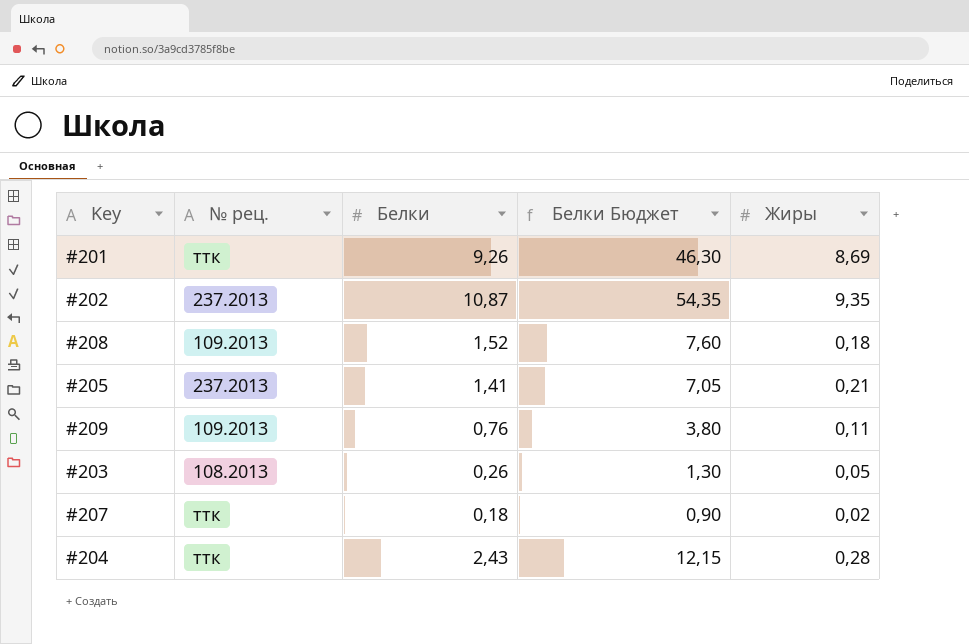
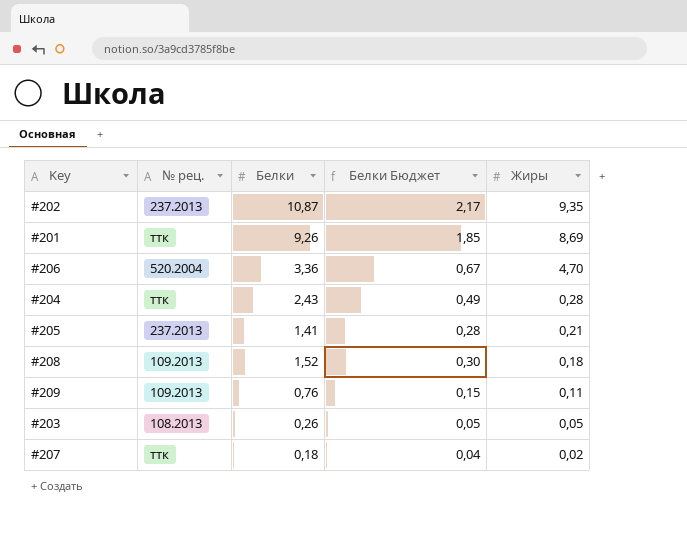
row order: none -> Жиры descending
column Белки Бюджет | formula: [Белки] * 5 -> [Белки] * 0,2
row #206: none -> 520.2004 | 3,36 | 0,67 | 4,70

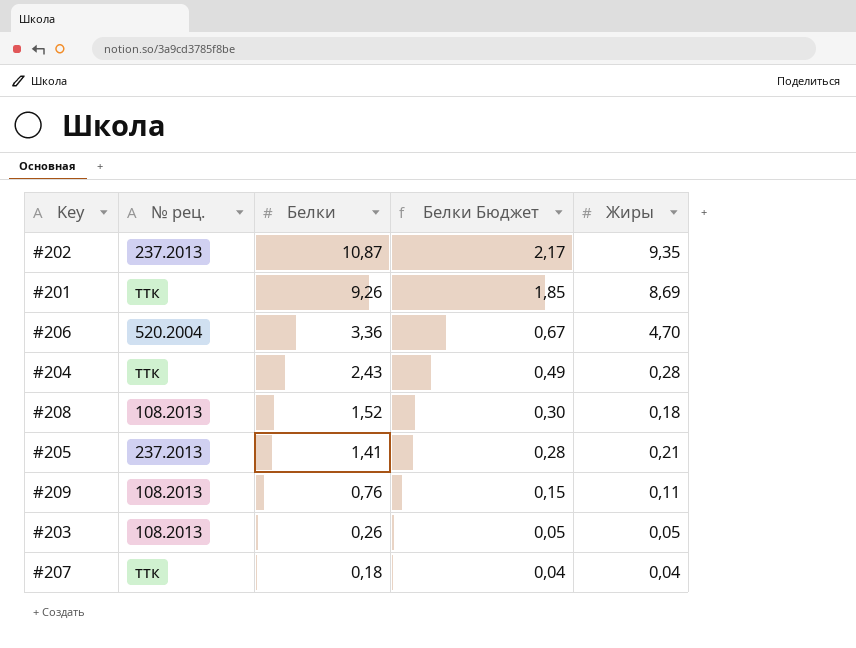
row order: Жиры descending -> Белки descending
#208 | № рец.: 109.2013 -> 108.2013
#209 | № рец.: 109.2013 -> 108.2013
#207 | Жиры: 0,02 -> 0,04

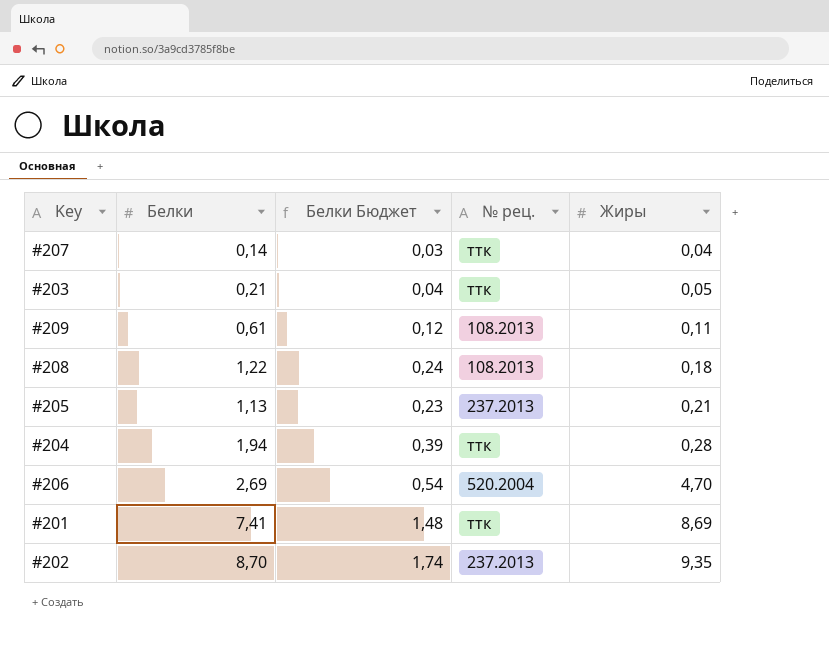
row order: Белки descending -> Жиры ascending
column № рец. | position: 2 -> 4
#207 | Белки: 0,18 -> 0,14
#207 | Белки Бюджет: 0,04 -> 0,03
#203 | Белки: 0,26 -> 0,21
#203 | Белки Бюджет: 0,05 -> 0,04
#203 | № рец.: 108.2013 -> ттк
#209 | Белки: 0,76 -> 0,61
#209 | Белки Бюджет: 0,15 -> 0,12
#208 | Белки: 1,52 -> 1,22
#208 | Белки Бюджет: 0,30 -> 0,24
#205 | Белки: 1,41 -> 1,13
#205 | Белки Бюджет: 0,28 -> 0,23
#204 | Белки: 2,43 -> 1,94
#204 | Белки Бюджет: 0,49 -> 0,39
#206 | Белки: 3,36 -> 2,69
#206 | Белки Бюджет: 0,67 -> 0,54
#201 | Белки: 9,26 -> 7,41
#201 | Белки Бюджет: 1,85 -> 1,48
#202 | Белки: 10,87 -> 8,70
#202 | Белки Бюджет: 2,17 -> 1,74

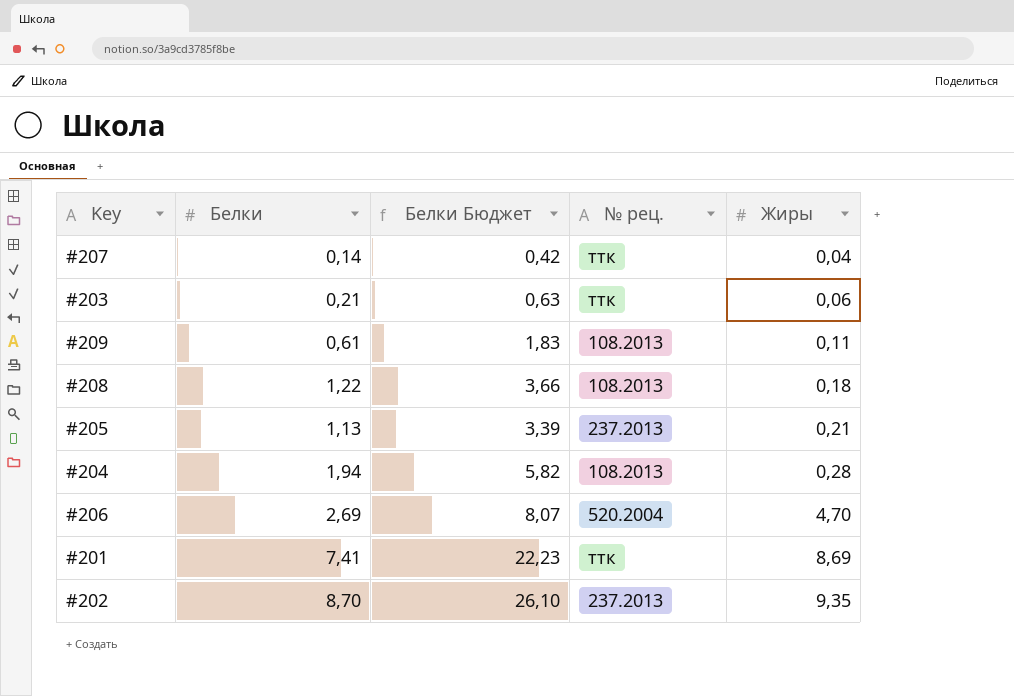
column Белки Бюджет | formula: [Белки] * 0,2 -> [Белки] * 3
#203 | Жиры: 0,05 -> 0,06
#204 | № рец.: ттк -> 108.2013

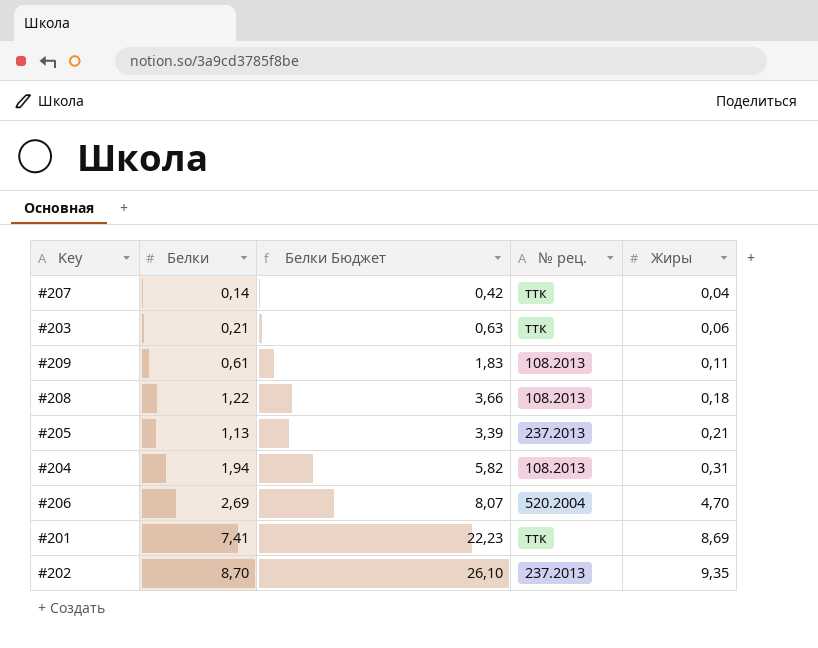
#204 | Жиры: 0,28 -> 0,31

